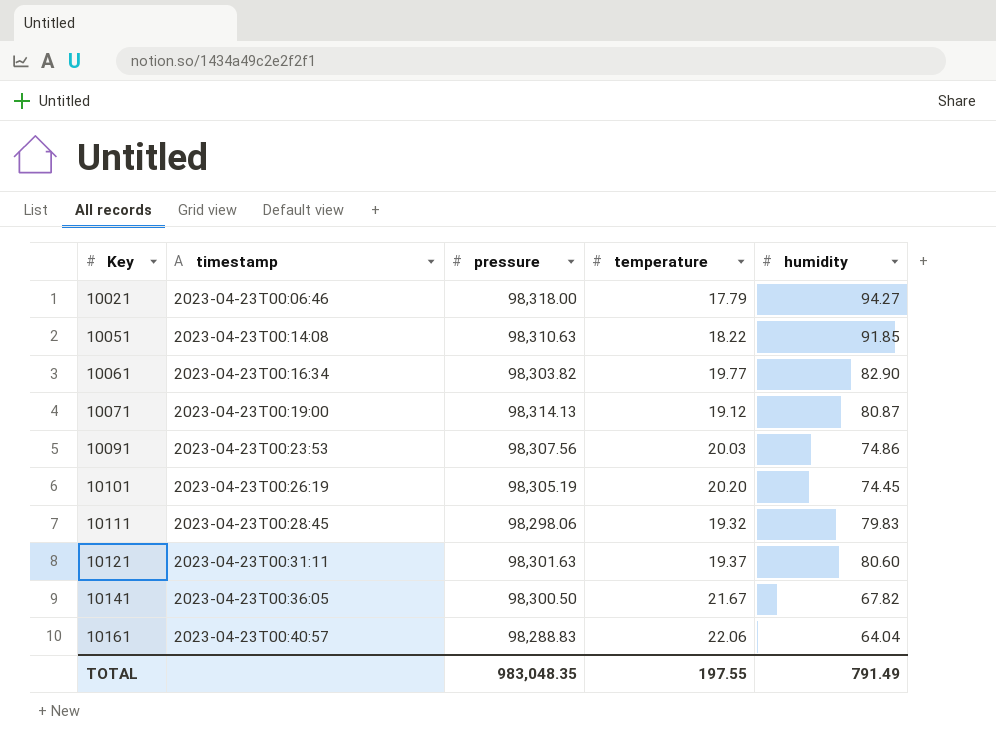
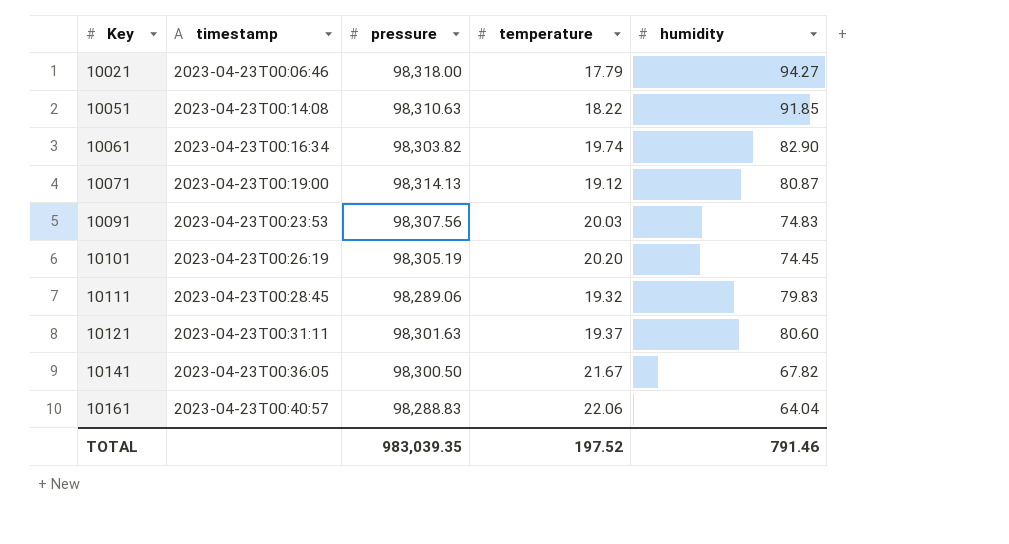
10061 | temperature: 19.77 -> 19.74
10091 | humidity: 74.86 -> 74.83
10111 | pressure: 98,298.06 -> 98,289.06
TOTAL | pressure: 983,048.35 -> 983,039.35
TOTAL | temperature: 197.55 -> 197.52
TOTAL | humidity: 791.49 -> 791.46

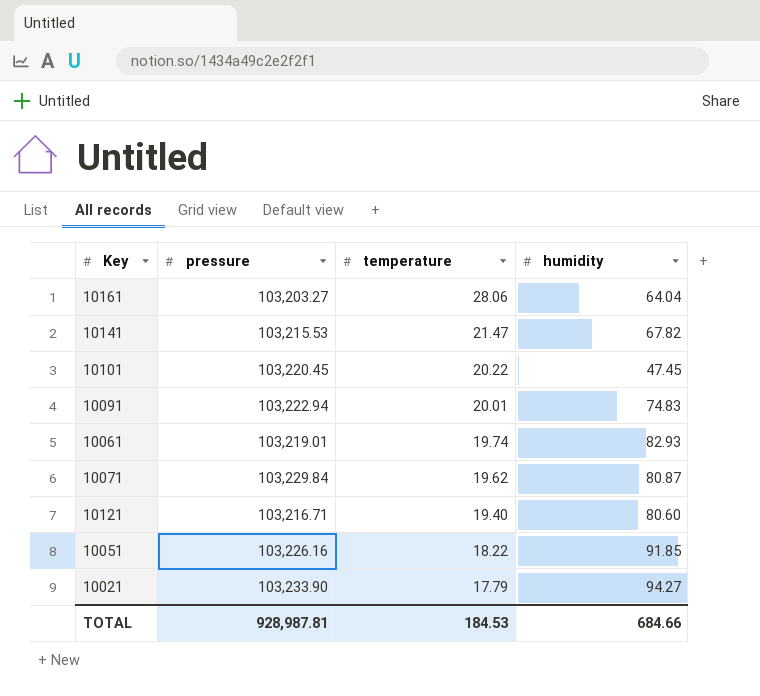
row order: Key ascending -> temperature descending
column timestamp | position: 2 -> none
row 10111: 2023-04-23T00:28:45 | 98,289.06 | 19.32 | 79.83 -> none
10161 | pressure: 98,288.83 -> 103,203.27
10161 | temperature: 22.06 -> 28.06
10141 | pressure: 98,300.50 -> 103,215.53
10141 | temperature: 21.67 -> 21.47
10101 | pressure: 98,305.19 -> 103,220.45
10101 | temperature: 20.20 -> 20.22
10101 | humidity: 74.45 -> 47.45
10091 | pressure: 98,307.56 -> 103,222.94
10091 | temperature: 20.03 -> 20.01
10061 | pressure: 98,303.82 -> 103,219.01
10061 | humidity: 82.90 -> 82.93
10071 | pressure: 98,314.13 -> 103,229.84
10071 | temperature: 19.12 -> 19.62
10121 | pressure: 98,301.63 -> 103,216.71
10121 | temperature: 19.37 -> 19.40
10051 | pressure: 98,310.63 -> 103,226.16
10021 | pressure: 98,318.00 -> 103,233.90
TOTAL | pressure: 983,039.35 -> 928,987.81
TOTAL | temperature: 197.52 -> 184.53
TOTAL | humidity: 791.46 -> 684.66

